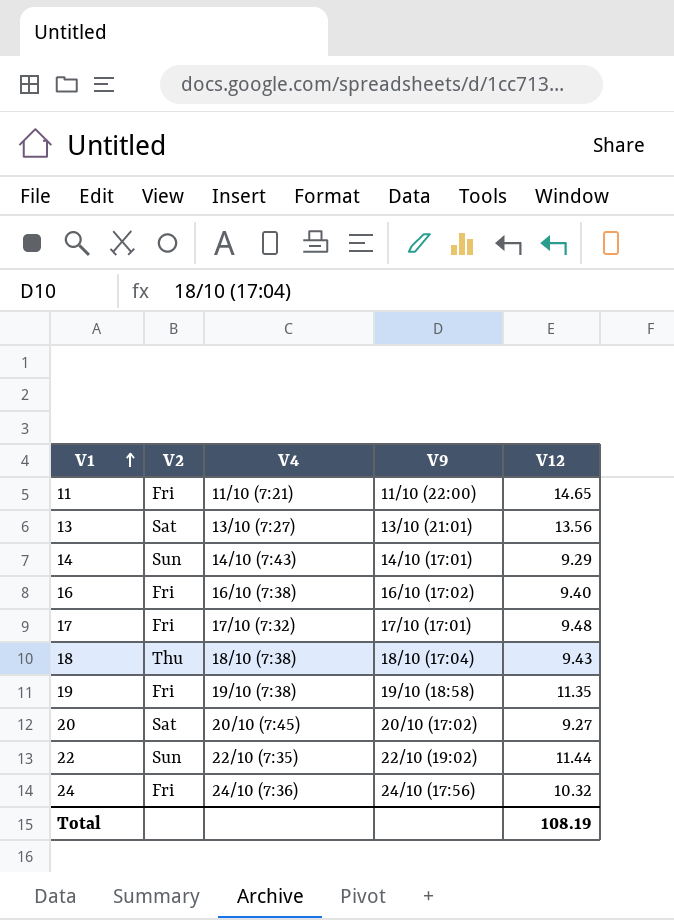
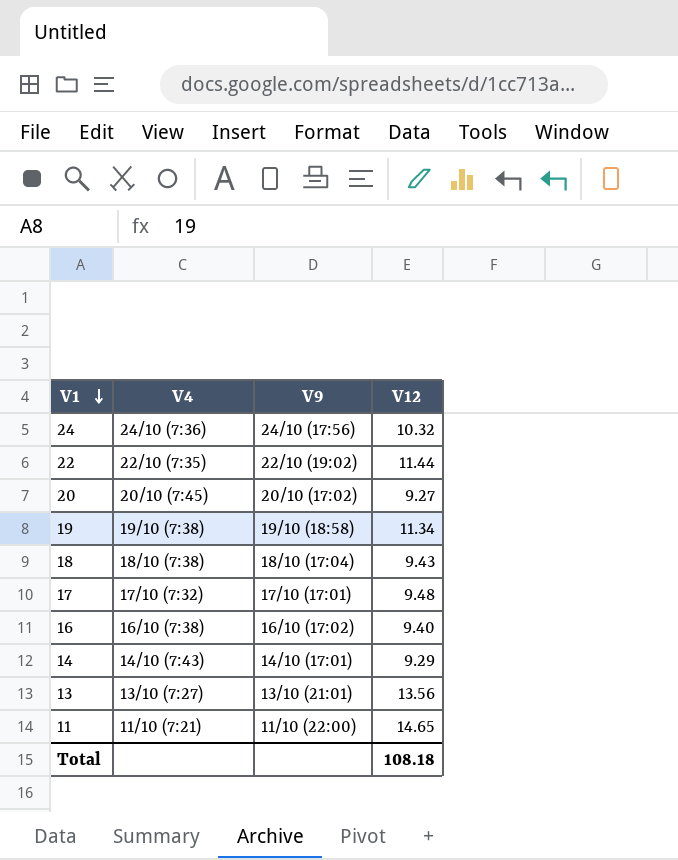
row order: V1 ascending -> V1 descending
column V2 | position: 2 -> none
19 | V12: 11.35 -> 11.34
Total | V12: 108.19 -> 108.18

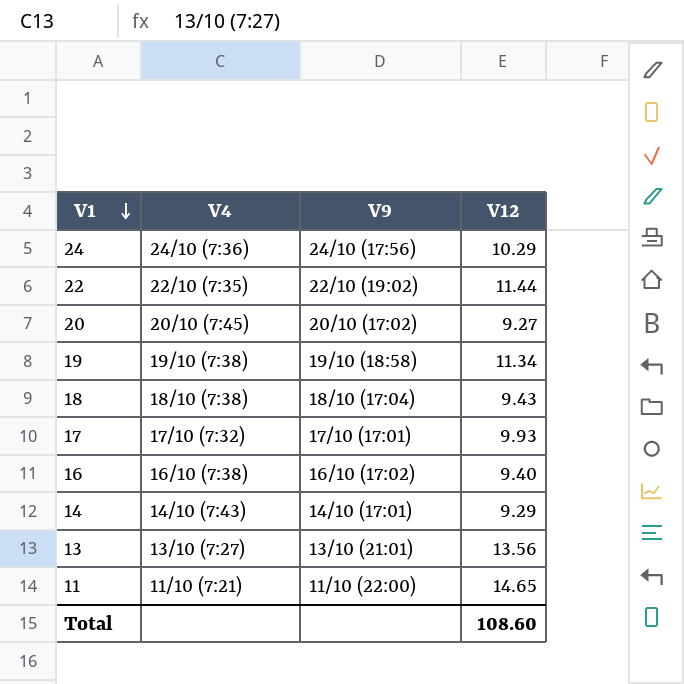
24 | V12: 10.32 -> 10.29
17 | V12: 9.48 -> 9.93
Total | V12: 108.18 -> 108.60

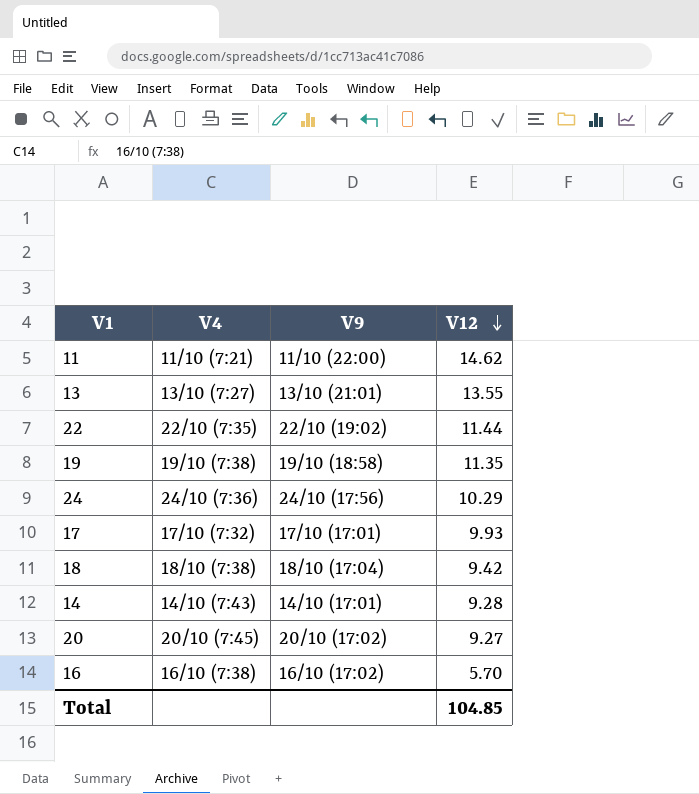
row order: V1 descending -> V12 descending
11 | V12: 14.65 -> 14.62
13 | V12: 13.56 -> 13.55
19 | V12: 11.34 -> 11.35
18 | V12: 9.43 -> 9.42
14 | V12: 9.29 -> 9.28
16 | V12: 9.40 -> 5.70
Total | V12: 108.60 -> 104.85

